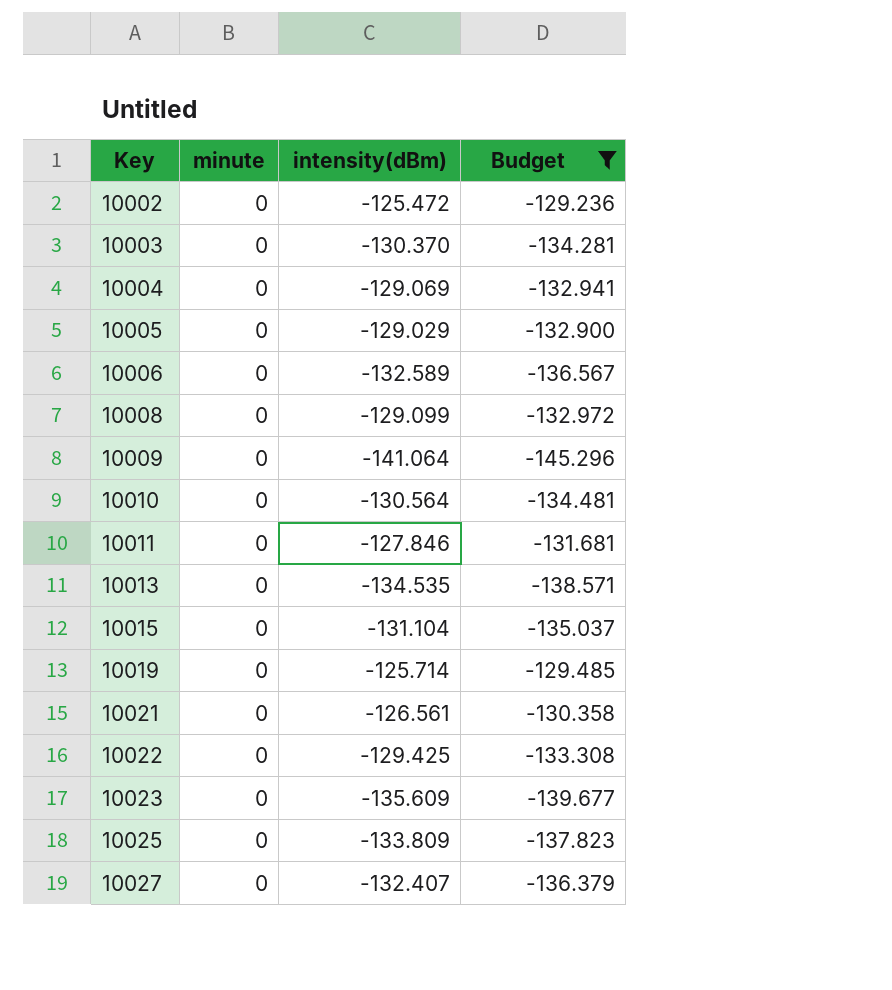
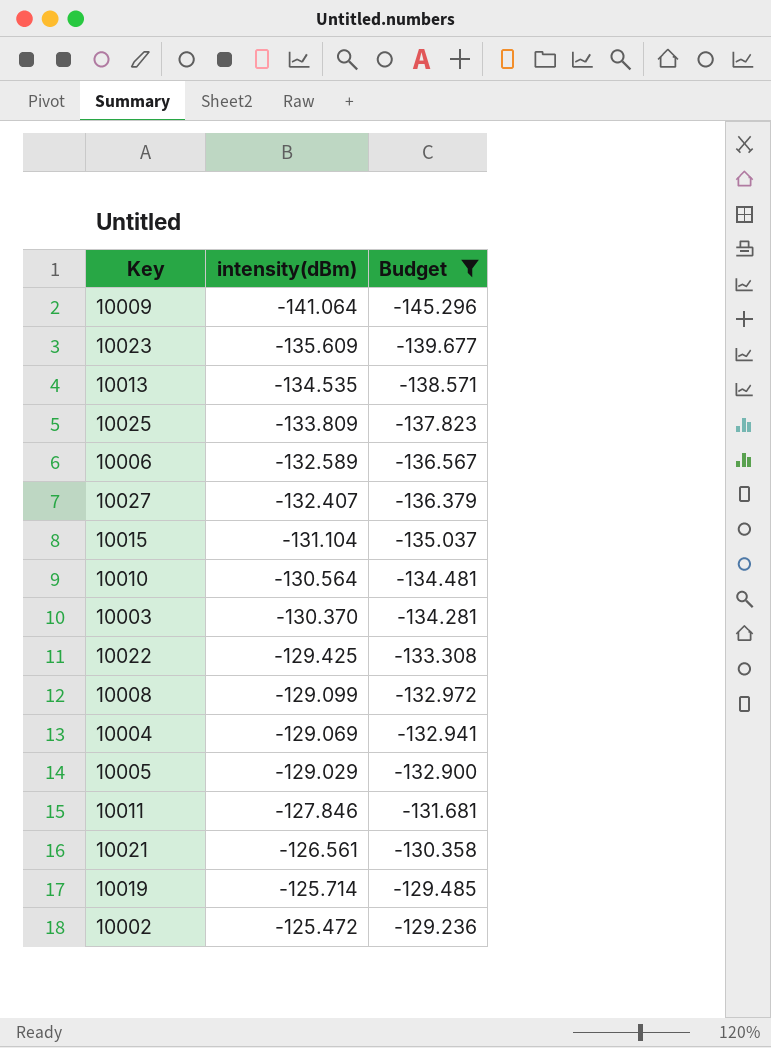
row order: Key ascending -> intensity(dBm) ascending
column minute | position: 2 -> none

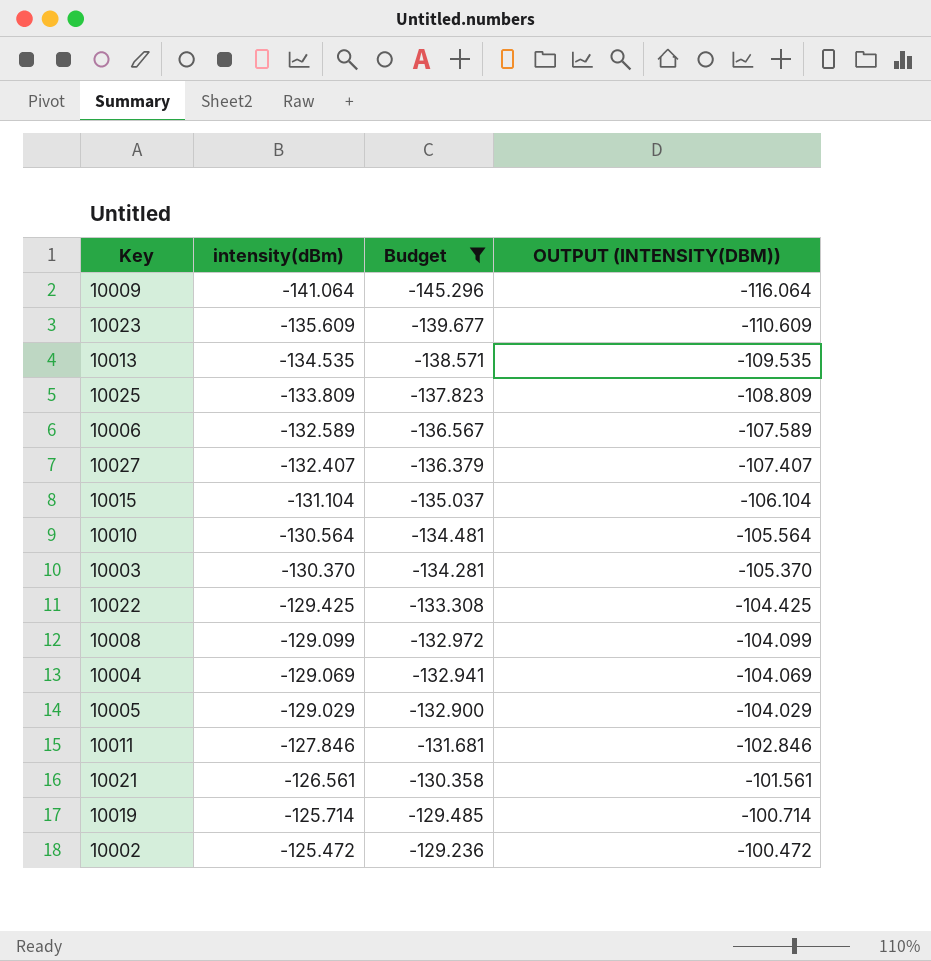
column OUTPUT (INTENSITY(DBM)) | formula: none -> [intensity(dBm)] + 25

